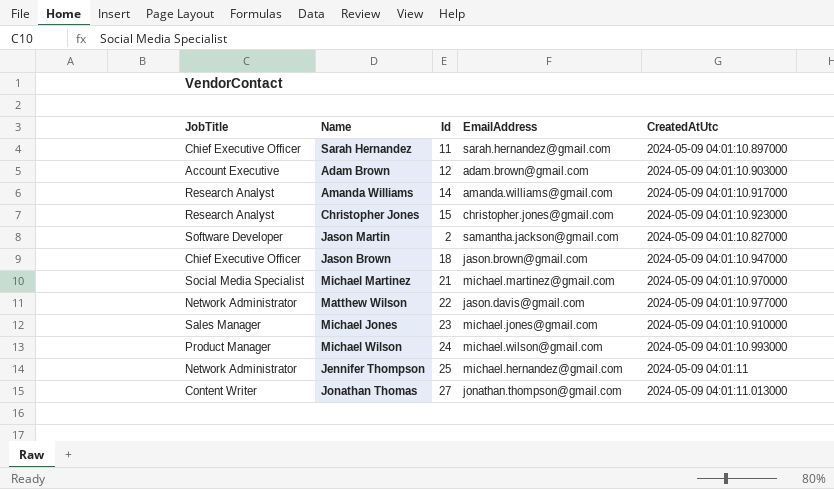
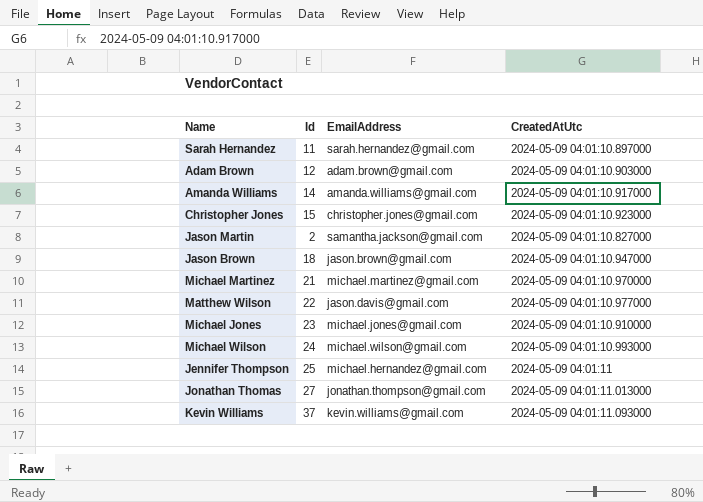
column JobTitle | position: 1 -> none
row Kevin Williams: none -> 37 | kevin.williams@gmail.com | 2024-05-09 04:01:11.093000

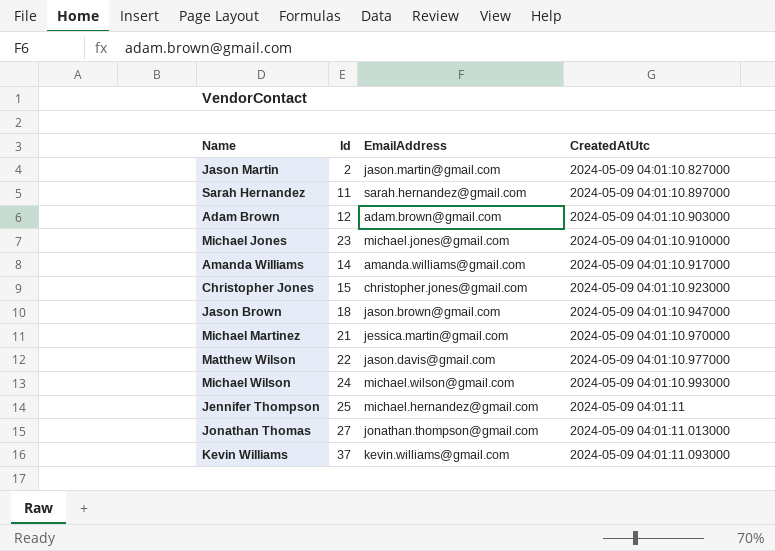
row order: none -> CreatedAtUtc ascending
Jason Martin | EmailAddress: samantha.jackson@gmail.com -> jason.martin@gmail.com
Michael Martinez | EmailAddress: michael.martinez@gmail.com -> jessica.martin@gmail.com

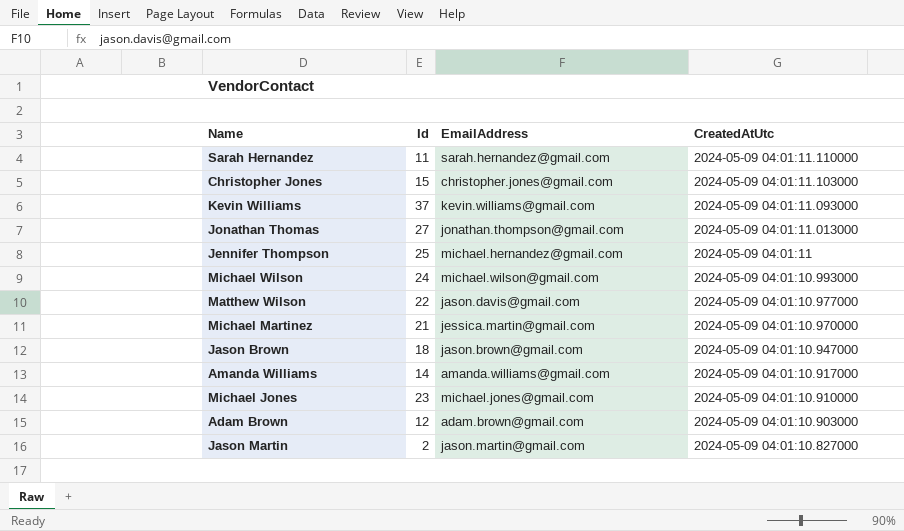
row order: CreatedAtUtc ascending -> CreatedAtUtc descending
Sarah Hernandez | CreatedAtUtc: 2024-05-09 04:01:10.897000 -> 2024-05-09 04:01:11.110000
Christopher Jones | CreatedAtUtc: 2024-05-09 04:01:10.923000 -> 2024-05-09 04:01:11.103000

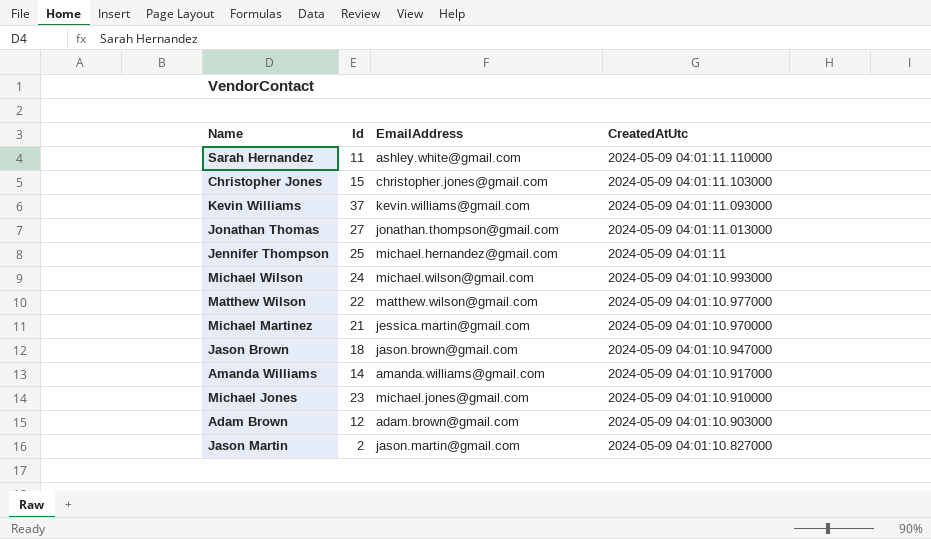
Sarah Hernandez | EmailAddress: sarah.hernandez@gmail.com -> ashley.white@gmail.com
Matthew Wilson | EmailAddress: jason.davis@gmail.com -> matthew.wilson@gmail.com

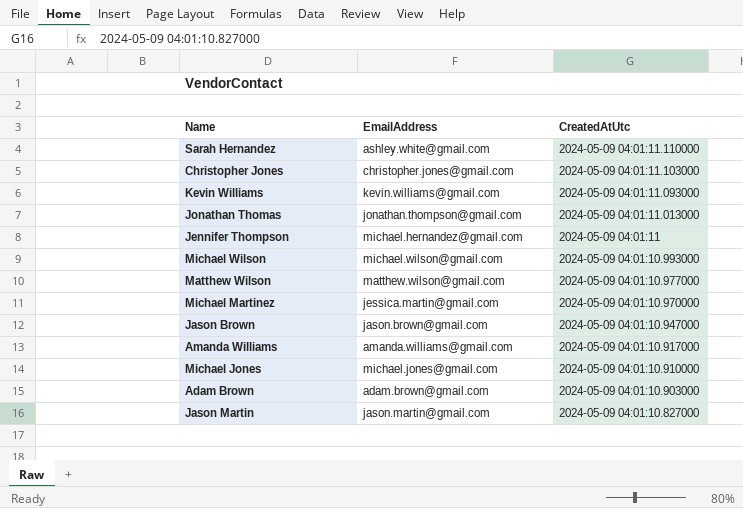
column Id | position: 2 -> none

